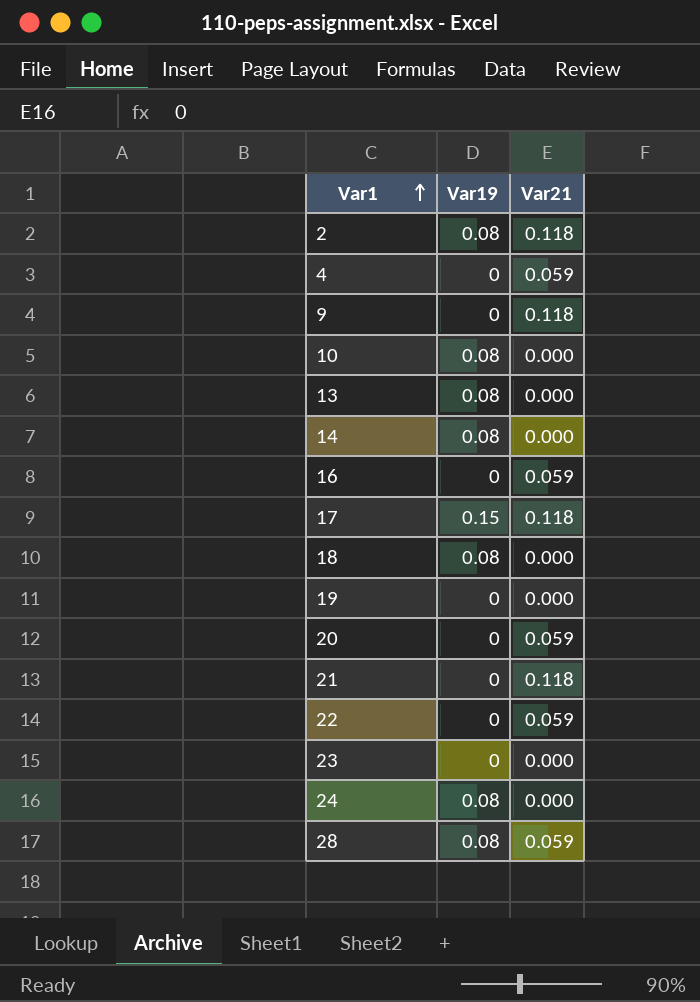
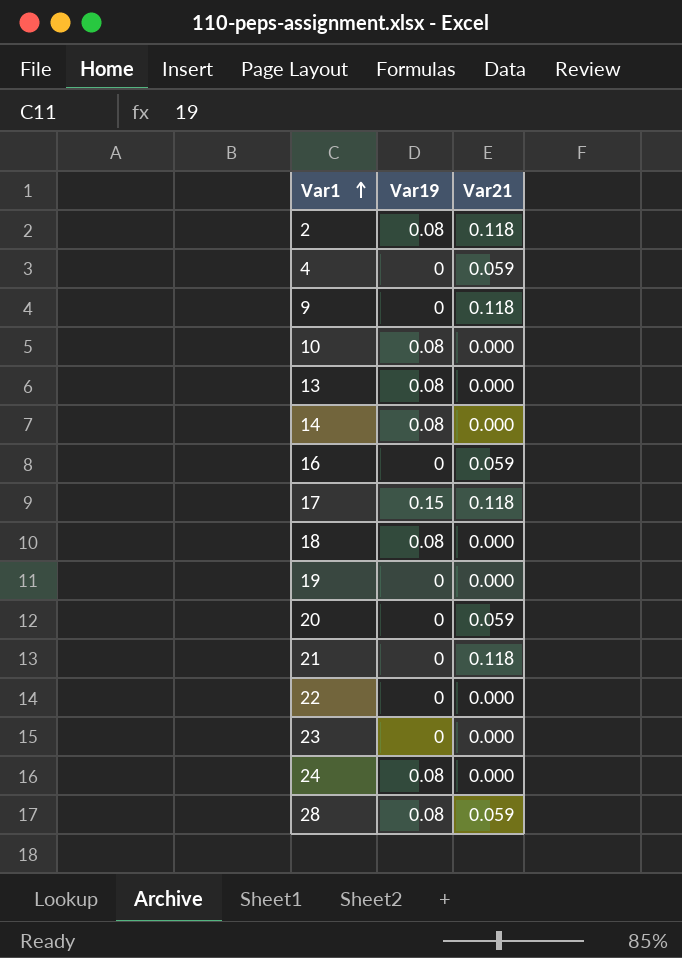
22 | Var21: 0.059 -> 0.000

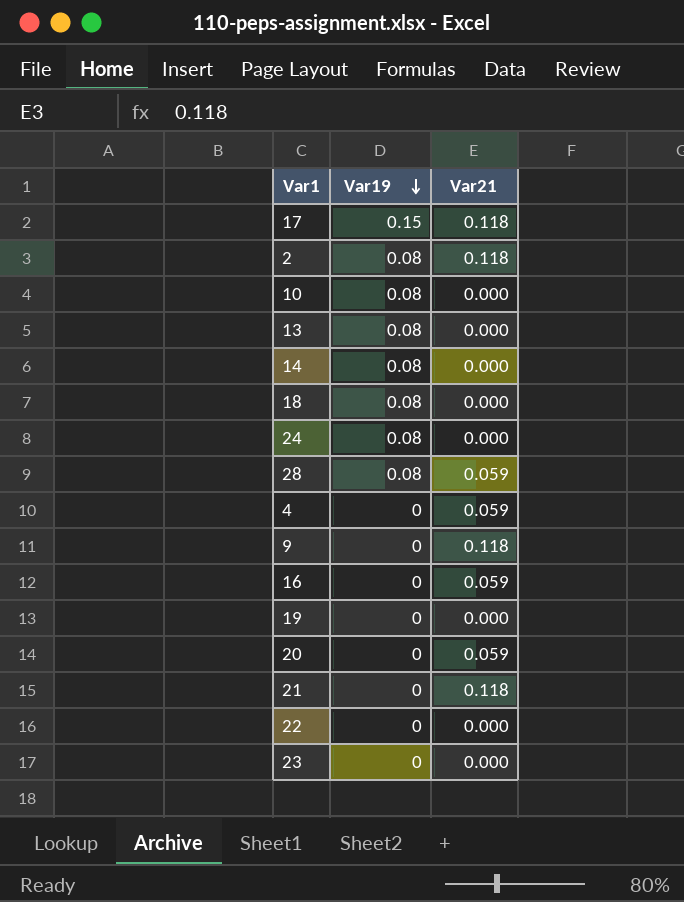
row order: Var1 ascending -> Var19 descending

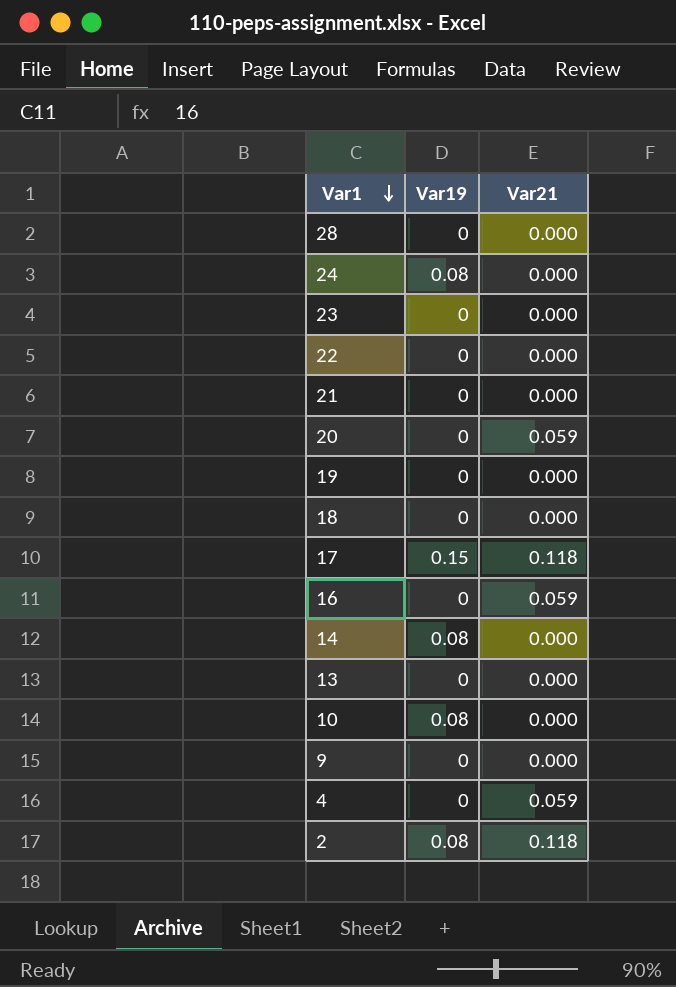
row order: Var19 descending -> Var1 descending
28 | Var19: 0.08 -> 0
28 | Var21: 0.059 -> 0.000
21 | Var21: 0.118 -> 0.000
18 | Var19: 0.08 -> 0
13 | Var19: 0.08 -> 0
9 | Var21: 0.118 -> 0.000

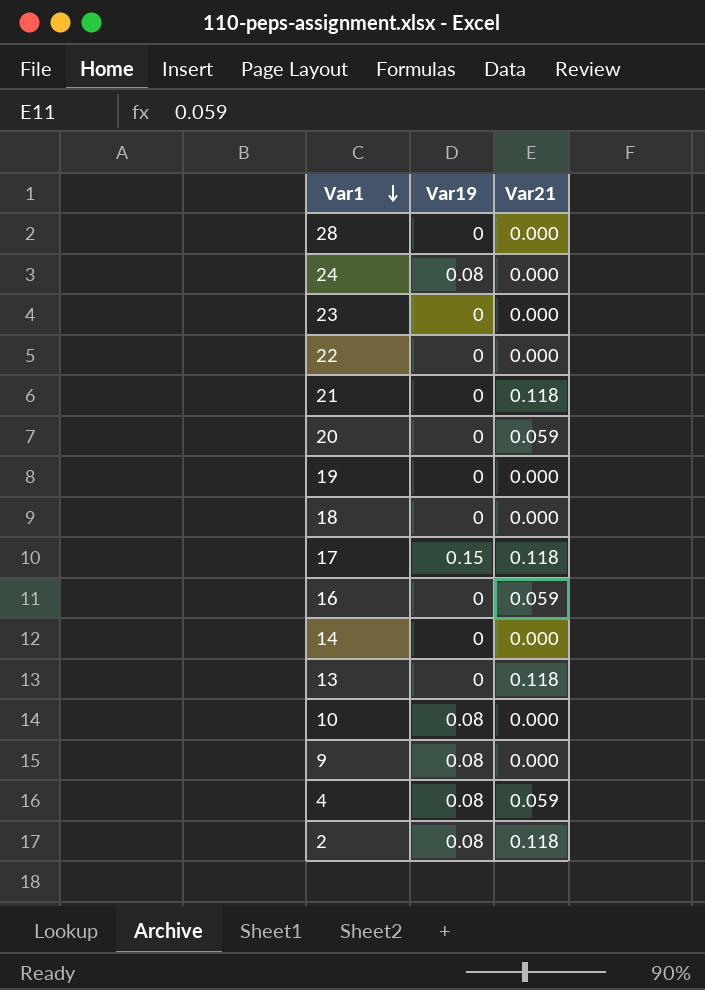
21 | Var21: 0.000 -> 0.118
14 | Var19: 0.08 -> 0
13 | Var21: 0.000 -> 0.118
9 | Var19: 0 -> 0.08
4 | Var19: 0 -> 0.08

